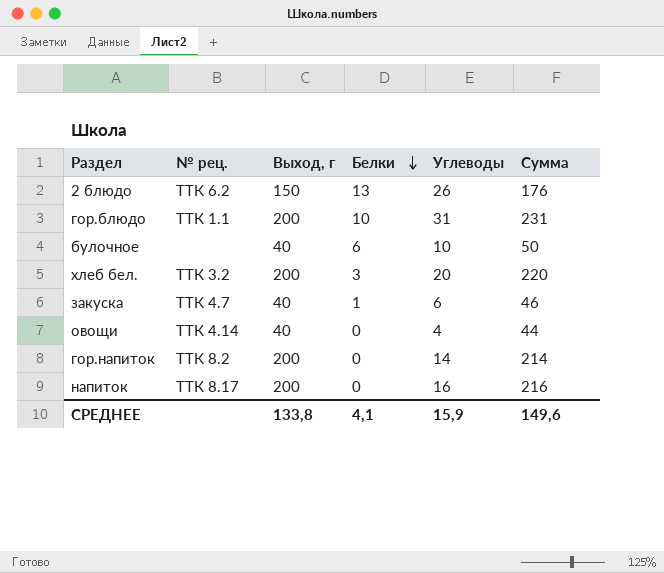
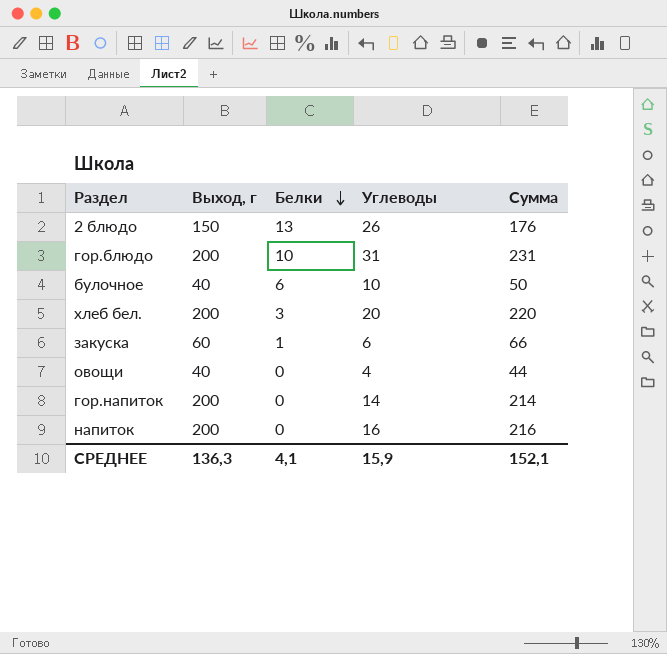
column № рец. | position: 2 -> none
закуска | Выход, г: 40 -> 60
закуска | Сумма: 46 -> 66
СРЕДНЕЕ | Выход, г: 133,8 -> 136,3
СРЕДНЕЕ | Сумма: 149,6 -> 152,1

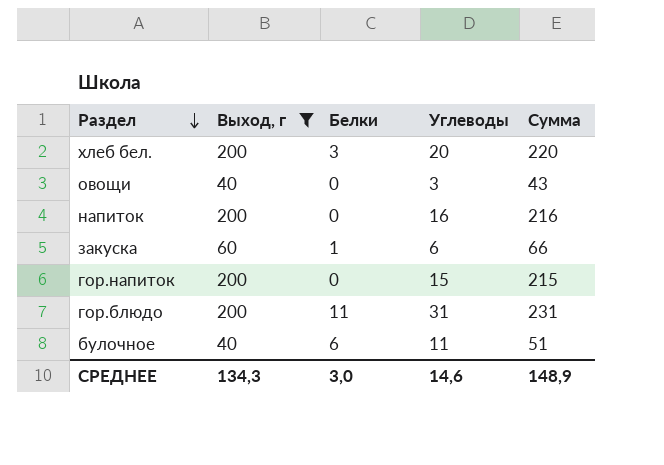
filter: none -> Выход, г != 150
row order: Белки descending -> Раздел descending
овощи | Углеводы: 4 -> 3
овощи | Сумма: 44 -> 43
гор.напиток | Углеводы: 14 -> 15
гор.напиток | Сумма: 214 -> 215
гор.блюдо | Белки: 10 -> 11
булочное | Углеводы: 10 -> 11
булочное | Сумма: 50 -> 51
СРЕДНЕЕ | Выход, г: 136,3 -> 134,3
СРЕДНЕЕ | Белки: 4,1 -> 3,0
СРЕДНЕЕ | Углеводы: 15,9 -> 14,6
СРЕДНЕЕ | Сумма: 152,1 -> 148,9

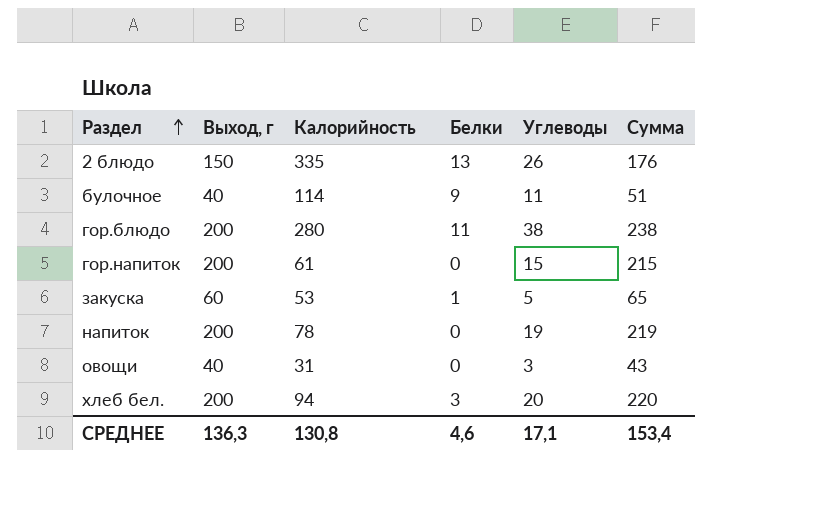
filter: Выход, г != 150 -> none
row order: Раздел descending -> Раздел ascending
column Калорийность | position: none -> 3
булочное | Белки: 6 -> 9
гор.блюдо | Углеводы: 31 -> 38
гор.блюдо | Сумма: 231 -> 238
закуска | Углеводы: 6 -> 5
закуска | Сумма: 66 -> 65
напиток | Углеводы: 16 -> 19
напиток | Сумма: 216 -> 219
СРЕДНЕЕ | Выход, г: 134,3 -> 136,3
СРЕДНЕЕ | Белки: 3,0 -> 4,6
СРЕДНЕЕ | Углеводы: 14,6 -> 17,1
СРЕДНЕЕ | Сумма: 148,9 -> 153,4

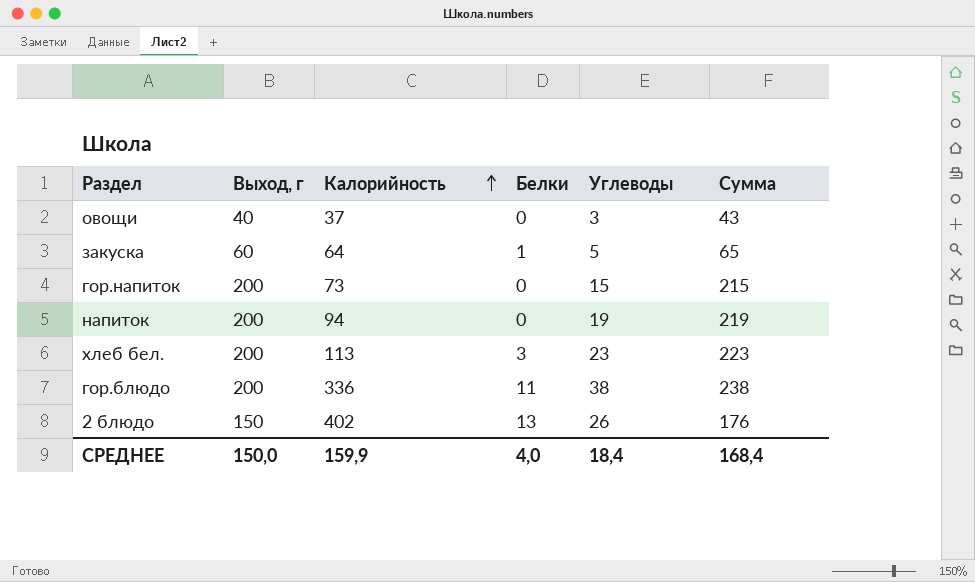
row order: Раздел ascending -> Калорийность ascending
row булочное: 40 | 114 | 9 | 11 | 51 -> none
овощи | Калорийность: 31 -> 37
закуска | Калорийность: 53 -> 64
гор.напиток | Калорийность: 61 -> 73
напиток | Калорийность: 78 -> 94
хлеб бел. | Калорийность: 94 -> 113
хлеб бел. | Углеводы: 20 -> 23
хлеб бел. | Сумма: 220 -> 223
гор.блюдо | Калорийность: 280 -> 336
2 блюдо | Калорийность: 335 -> 402
СРЕДНЕЕ | Выход, г: 136,3 -> 150,0
СРЕДНЕЕ | Калорийность: 130,8 -> 159,9
СРЕДНЕЕ | Белки: 4,6 -> 4,0
СРЕДНЕЕ | Углеводы: 17,1 -> 18,4
СРЕДНЕЕ | Сумма: 153,4 -> 168,4

